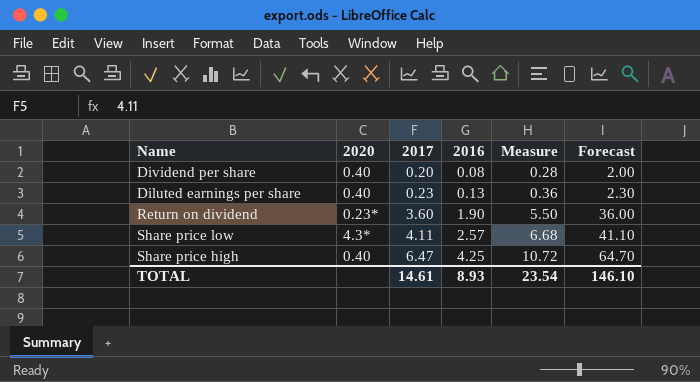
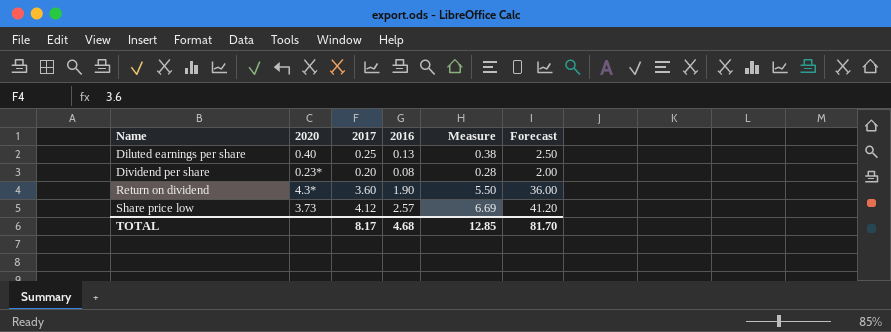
row order: 2017 ascending -> Name ascending
row Share price high: 0.40 | 6.47 | 4.25 | 10.72 | 64.70 -> none
Diluted earnings per share | 2017: 0.23 -> 0.25
Diluted earnings per share | Measure: 0.36 -> 0.38
Diluted earnings per share | Forecast: 2.30 -> 2.50
Dividend per share | 2020: 0.40 -> 0.23*
Return on dividend | 2020: 0.23* -> 4.3*
Share price low | 2020: 4.3* -> 3.73
Share price low | 2017: 4.11 -> 4.12
Share price low | Measure: 6.68 -> 6.69
Share price low | Forecast: 41.10 -> 41.20
TOTAL | 2017: 14.61 -> 8.17
TOTAL | 2016: 8.93 -> 4.68
TOTAL | Measure: 23.54 -> 12.85
TOTAL | Forecast: 146.10 -> 81.70

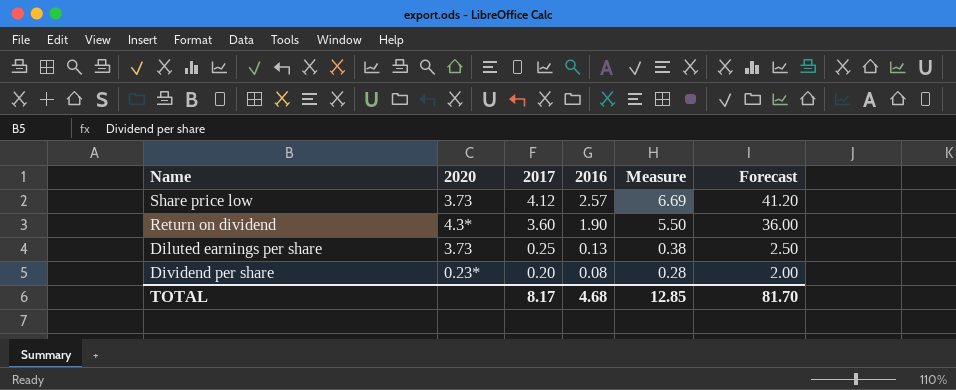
row order: Name ascending -> 2017 descending
Diluted earnings per share | 2020: 0.40 -> 3.73

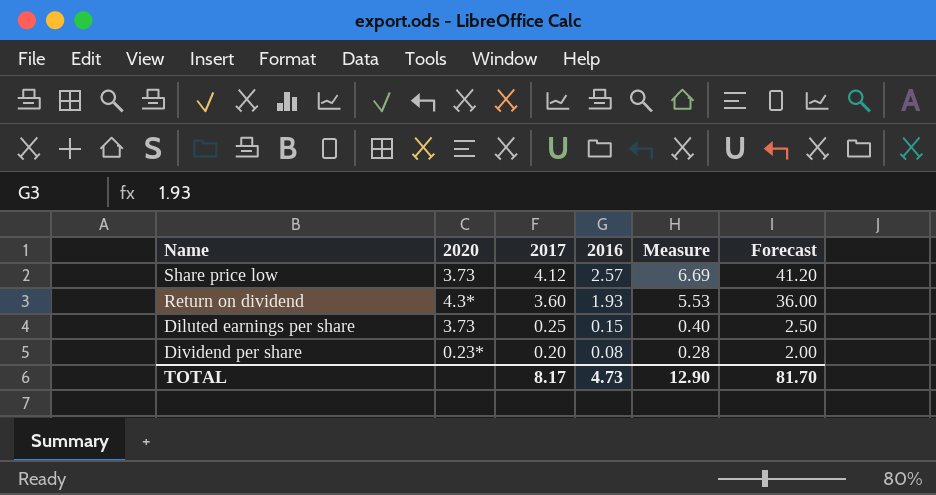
Return on dividend | 2016: 1.90 -> 1.93
Return on dividend | Measure: 5.50 -> 5.53
Diluted earnings per share | 2016: 0.13 -> 0.15
Diluted earnings per share | Measure: 0.38 -> 0.40
TOTAL | 2016: 4.68 -> 4.73
TOTAL | Measure: 12.85 -> 12.90

